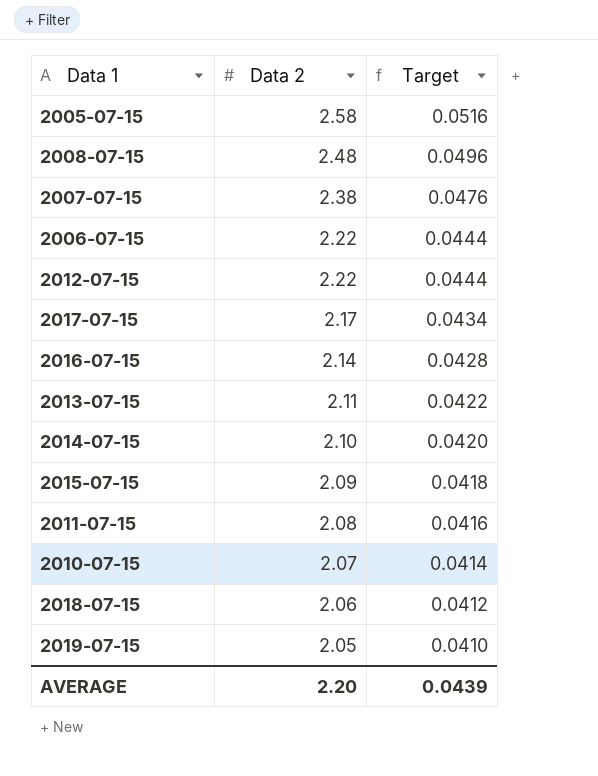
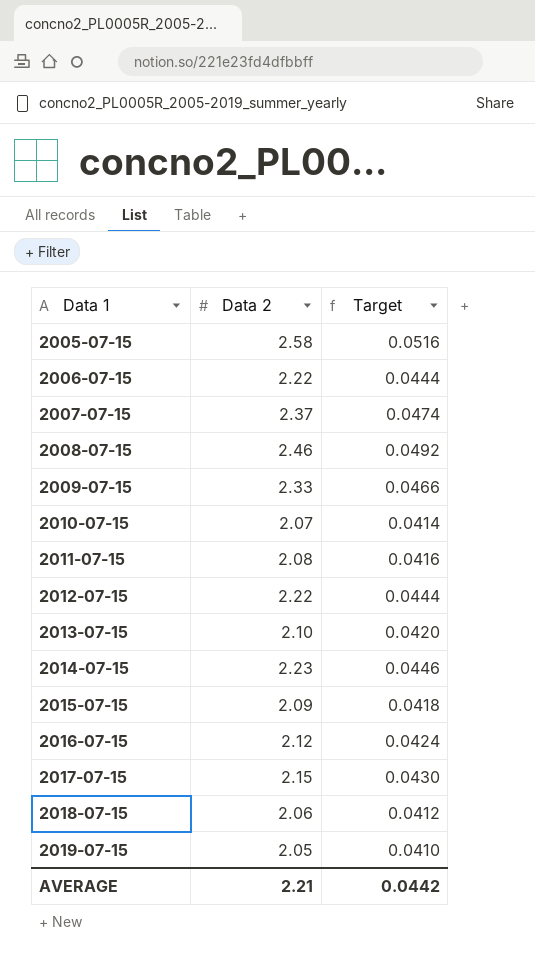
row order: Data 2 descending -> Data 1 ascending
2007-07-15 | Data 2: 2.38 -> 2.37
2007-07-15 | Target: 0.0476 -> 0.0474
2008-07-15 | Data 2: 2.48 -> 2.46
2008-07-15 | Target: 0.0496 -> 0.0492
row 2009-07-15: none -> 2.33 | 0.0466
2013-07-15 | Data 2: 2.11 -> 2.10
2013-07-15 | Target: 0.0422 -> 0.0420
2014-07-15 | Data 2: 2.10 -> 2.23
2014-07-15 | Target: 0.0420 -> 0.0446
2016-07-15 | Data 2: 2.14 -> 2.12
2016-07-15 | Target: 0.0428 -> 0.0424
2017-07-15 | Data 2: 2.17 -> 2.15
2017-07-15 | Target: 0.0434 -> 0.0430
AVERAGE | Data 2: 2.20 -> 2.21
AVERAGE | Target: 0.0439 -> 0.0442

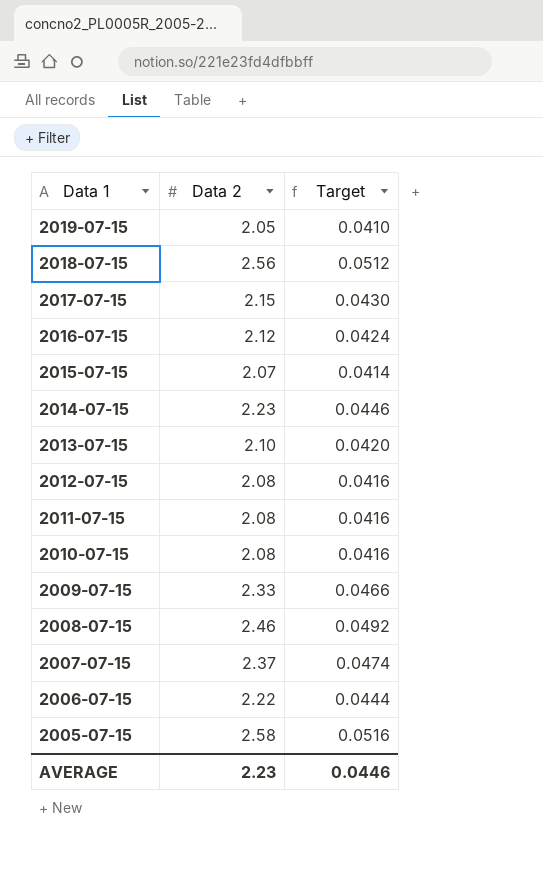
row order: Data 1 ascending -> Data 1 descending
2018-07-15 | Data 2: 2.06 -> 2.56
2018-07-15 | Target: 0.0412 -> 0.0512
2015-07-15 | Data 2: 2.09 -> 2.07
2015-07-15 | Target: 0.0418 -> 0.0414
2012-07-15 | Data 2: 2.22 -> 2.08
2012-07-15 | Target: 0.0444 -> 0.0416
2010-07-15 | Data 2: 2.07 -> 2.08
2010-07-15 | Target: 0.0414 -> 0.0416
AVERAGE | Data 2: 2.21 -> 2.23
AVERAGE | Target: 0.0442 -> 0.0446

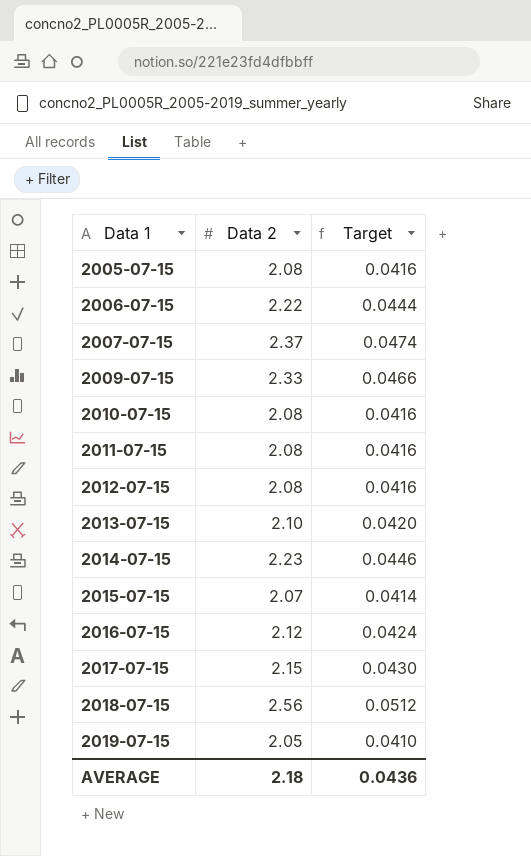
row order: Data 1 descending -> Data 1 ascending
row 2008-07-15: 2.46 | 0.0492 -> none
2005-07-15 | Data 2: 2.58 -> 2.08
2005-07-15 | Target: 0.0516 -> 0.0416
AVERAGE | Data 2: 2.23 -> 2.18
AVERAGE | Target: 0.0446 -> 0.0436

